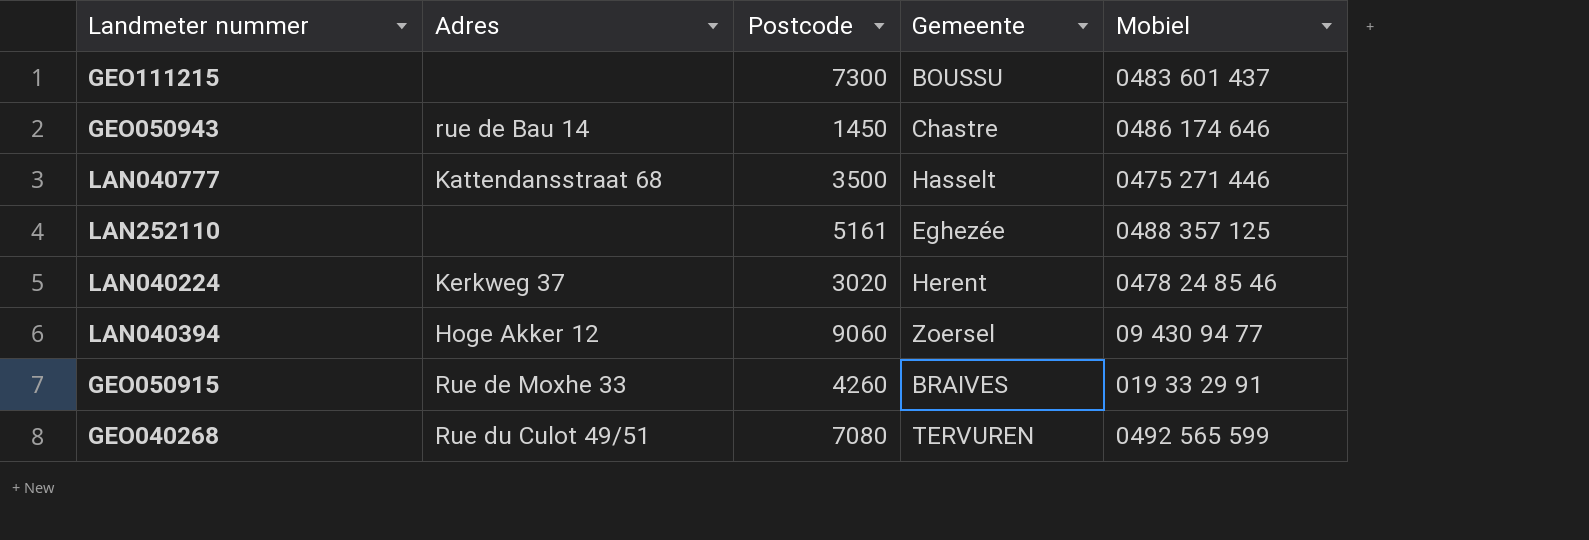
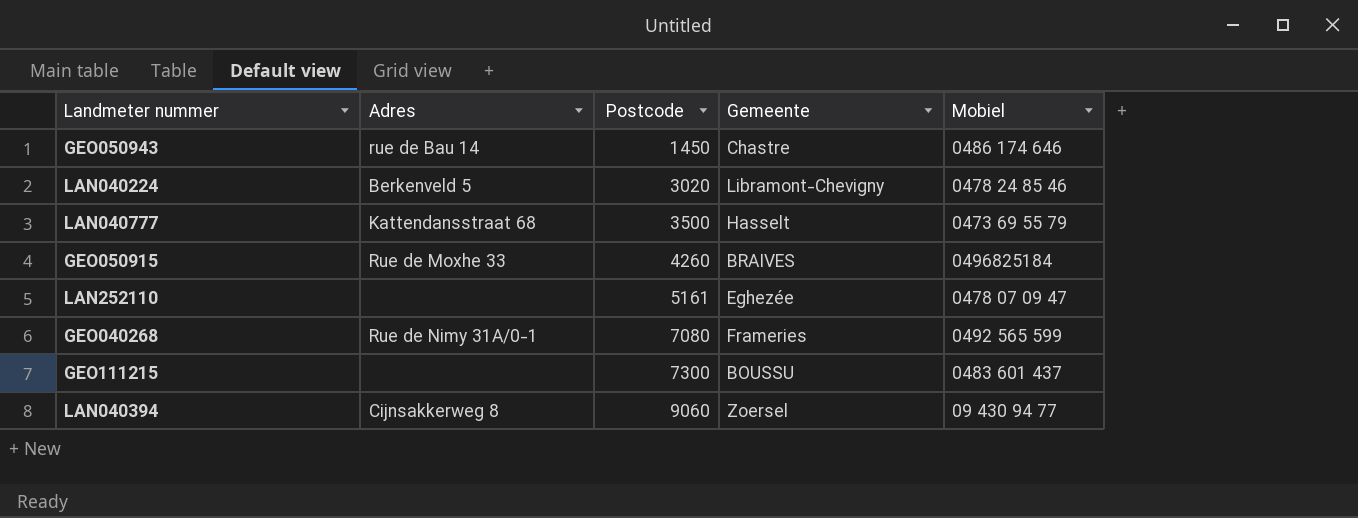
row order: none -> Postcode ascending
LAN040224 | Adres: Kerkweg 37 -> Berkenveld 5
LAN040224 | Gemeente: Herent -> Libramont-Chevigny
LAN040777 | Mobiel: 0475 271 446 -> 0473 69 55 79
GEO050915 | Mobiel: 019 33 29 91 -> 0496825184
LAN252110 | Mobiel: 0488 357 125 -> 0478 07 09 47
GEO040268 | Adres: Rue du Culot 49/51 -> Rue de Nimy 31A/0-1
GEO040268 | Gemeente: TERVUREN -> Frameries
LAN040394 | Adres: Hoge Akker 12 -> Cijnsakkerweg 8

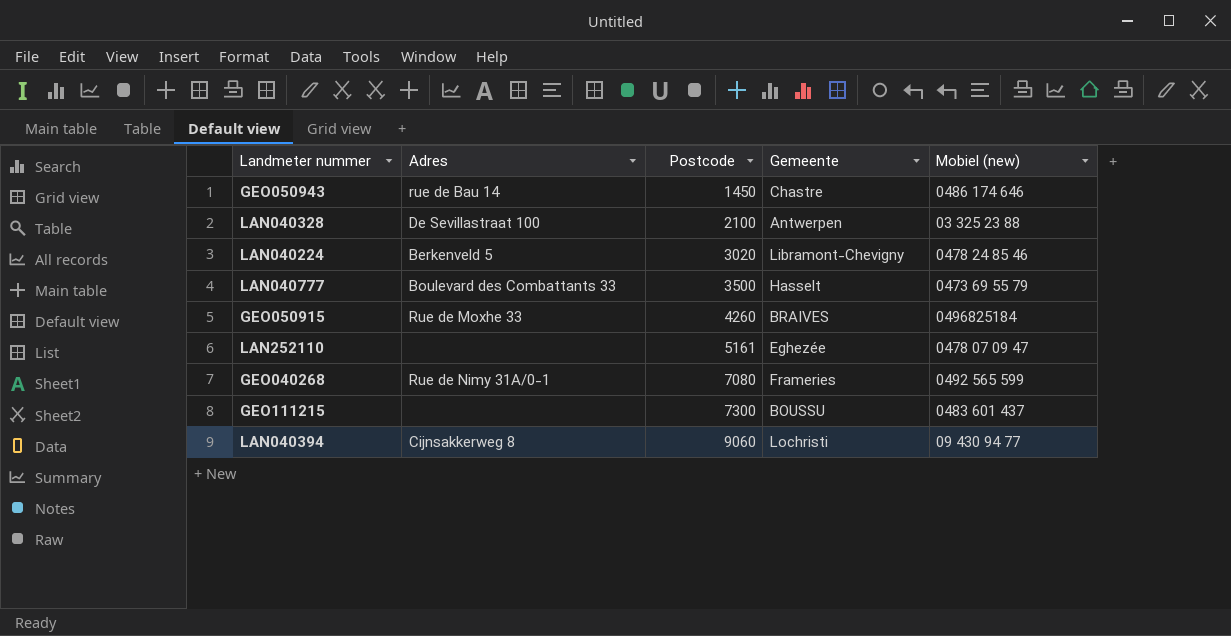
column name: Mobiel -> Mobiel (new)
row LAN040328: none -> De Sevillastraat 100 | 2100 | Antwerpen | 03 325 23 88
LAN040777 | Adres: Kattendansstraat 68 -> Boulevard des Combattants 33
LAN040394 | Gemeente: Zoersel -> Lochristi

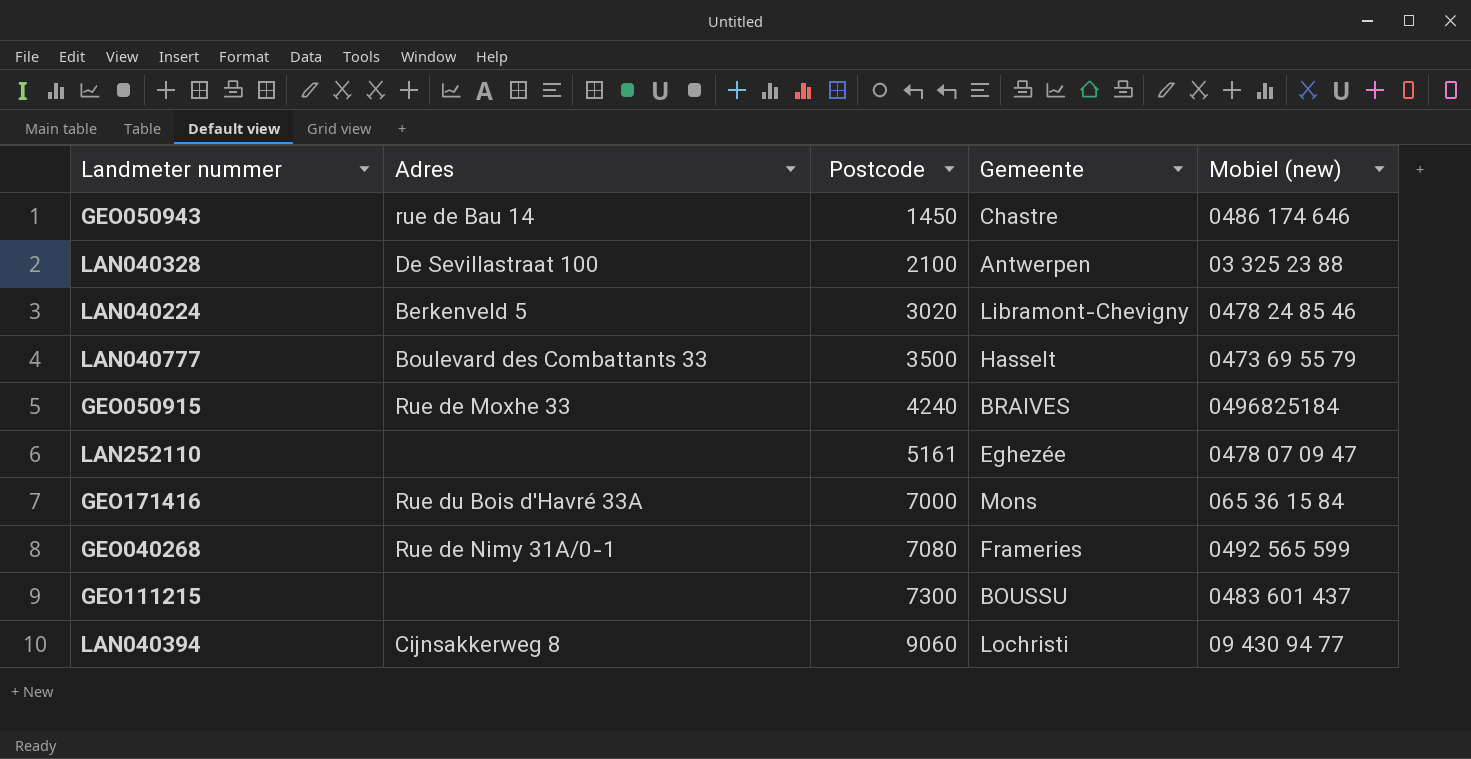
GEO050915 | Postcode: 4260 -> 4240
row GEO171416: none -> Rue du Bois d'Havré 33A | 7000 | Mons | 065 36 15 84

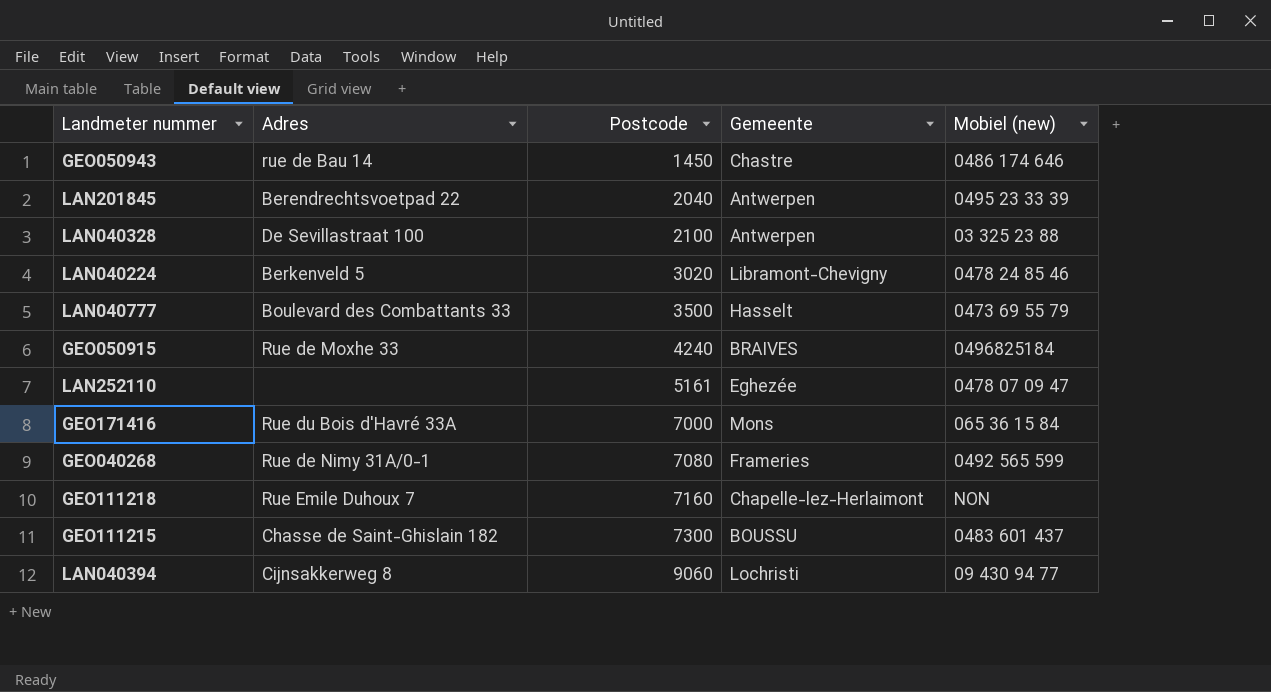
row LAN201845: none -> Berendrechtsvoetpad 22 | 2040 | Antwerpen | 0495 23 33 39
row GEO111218: none -> Rue Emile Duhoux 7 | 7160 | Chapelle-lez-Herlaimont | NON
GEO111215 | Adres: none -> Chasse de Saint-Ghislain 182

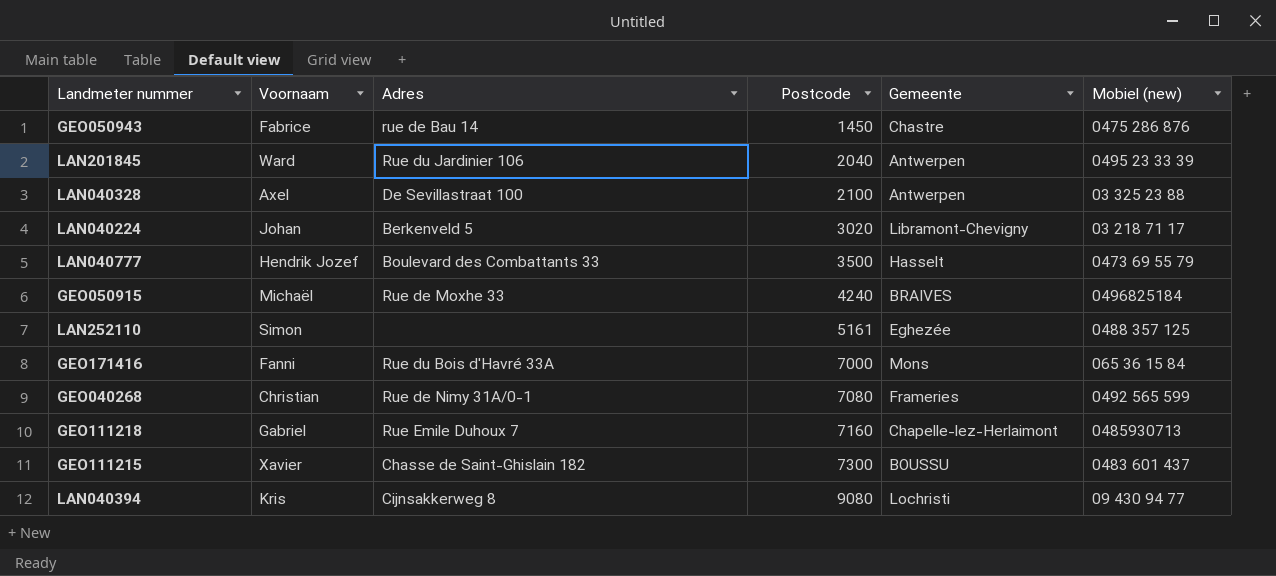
column Voornaam | position: none -> 2
GEO050943 | Mobiel (new): 0486 174 646 -> 0475 286 876
LAN201845 | Adres: Berendrechtsvoetpad 22 -> Rue du Jardinier 106
LAN040224 | Mobiel (new): 0478 24 85 46 -> 03 218 71 17
LAN252110 | Mobiel (new): 0478 07 09 47 -> 0488 357 125
GEO111218 | Mobiel (new): NON -> 0485930713
LAN040394 | Postcode: 9060 -> 9080

